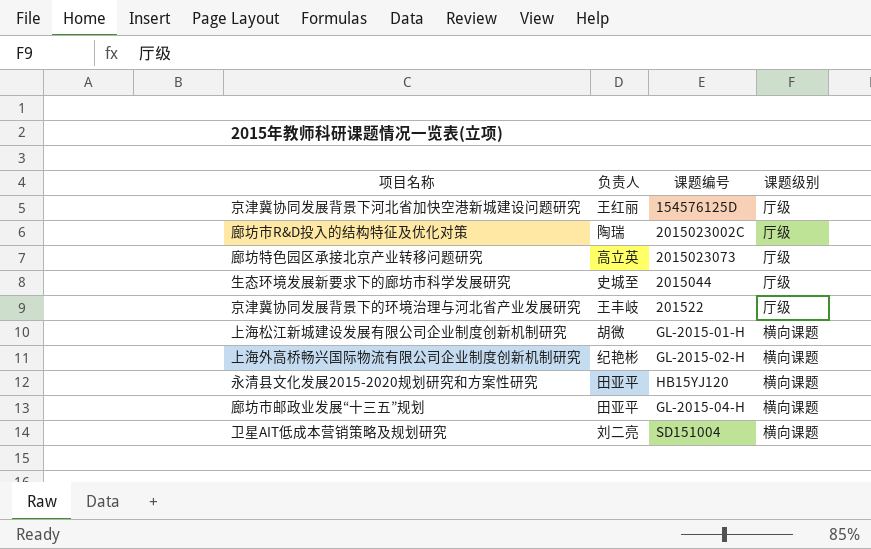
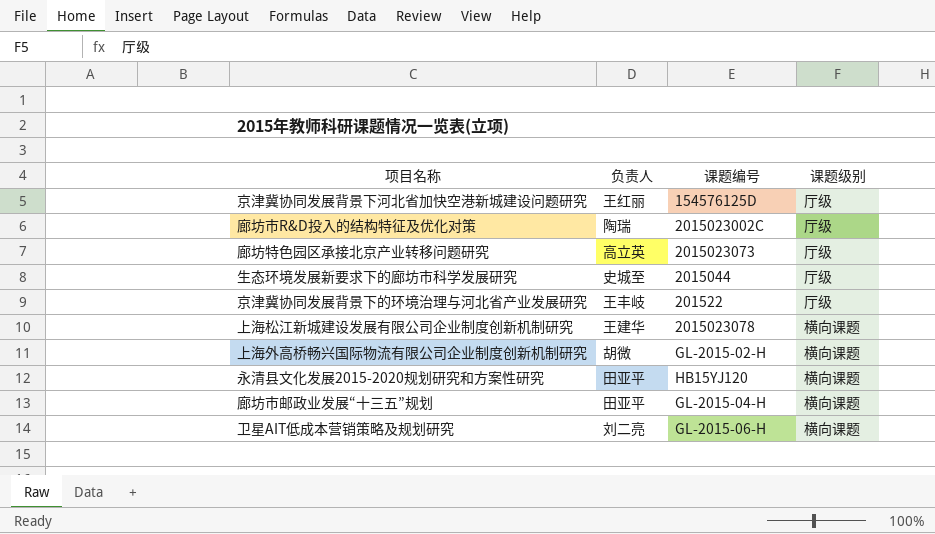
上海松江新城建设发展有限公司企业制度创新机制研究 | 负责人: 胡微 -> 王建华
上海松江新城建设发展有限公司企业制度创新机制研究 | 课题编号: GL-2015-01-H -> 2015023078
上海外高桥畅兴国际物流有限公司企业制度创新机制研究 | 负责人: 纪艳彬 -> 胡微
卫星AIT低成本营销策略及规划研究 | 课题编号: SD151004 -> GL-2015-06-H

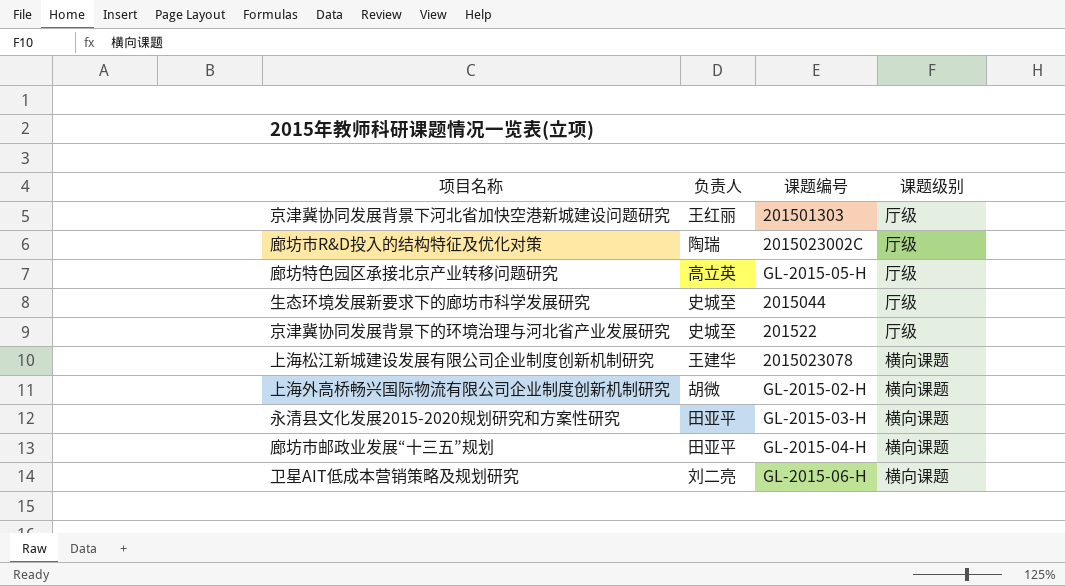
京津冀协同发展背景下河北省加快空港新城建设问题研究 | 课题编号: 154576125D -> 201501303
廊坊特色园区承接北京产业转移问题研究 | 课题编号: 2015023073 -> GL-2015-05-H
京津冀协同发展背景下的环境治理与河北省产业发展研究 | 负责人: 王丰岐 -> 史城至
永清县文化发展2015-2020规划研究和方案性研究 | 课题编号: HB15YJ120 -> GL-2015-03-H

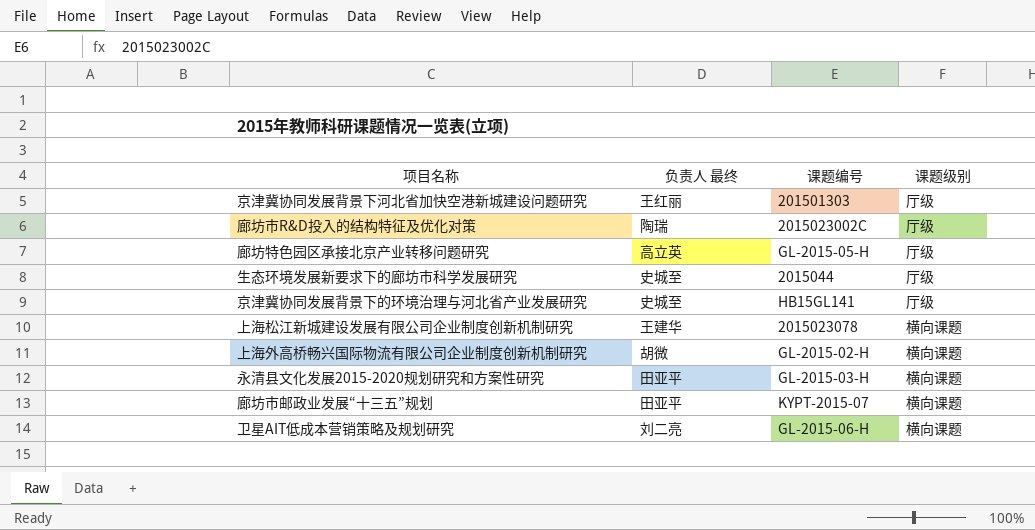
column name: 负责人 -> 负责人 最终
京津冀协同发展背景下的环境治理与河北省产业发展研究 | 课题编号: 201522 -> HB15GL141
廊坊市邮政业发展“十三五”规划 | 课题编号: GL-2015-04-H -> KYPT-2015-07

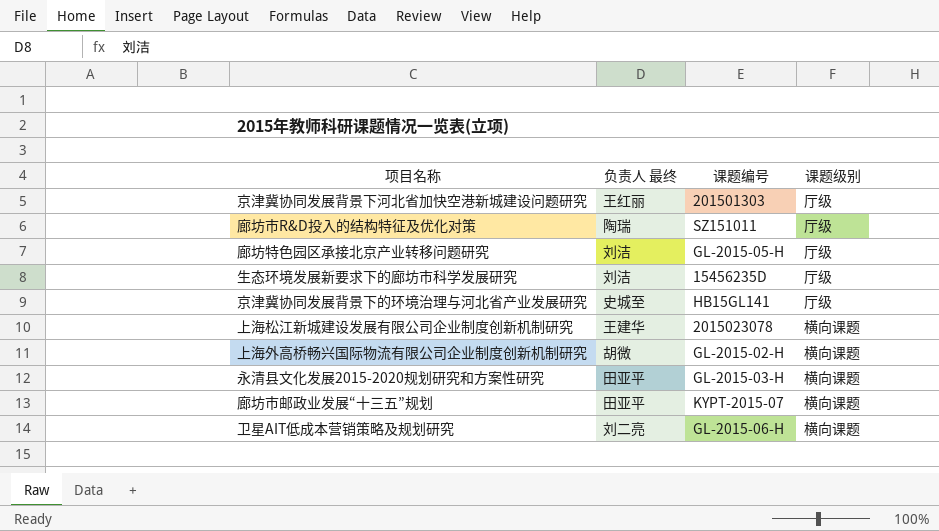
廊坊市R&D投入的结构特征及优化对策 | 课题编号: 2015023002C -> SZ151011
廊坊特色园区承接北京产业转移问题研究 | 负责人 最终: 高立英 -> 刘洁
生态环境发展新要求下的廊坊市科学发展研究 | 负责人 最终: 史城至 -> 刘洁
生态环境发展新要求下的廊坊市科学发展研究 | 课题编号: 2015044 -> 15456235D

